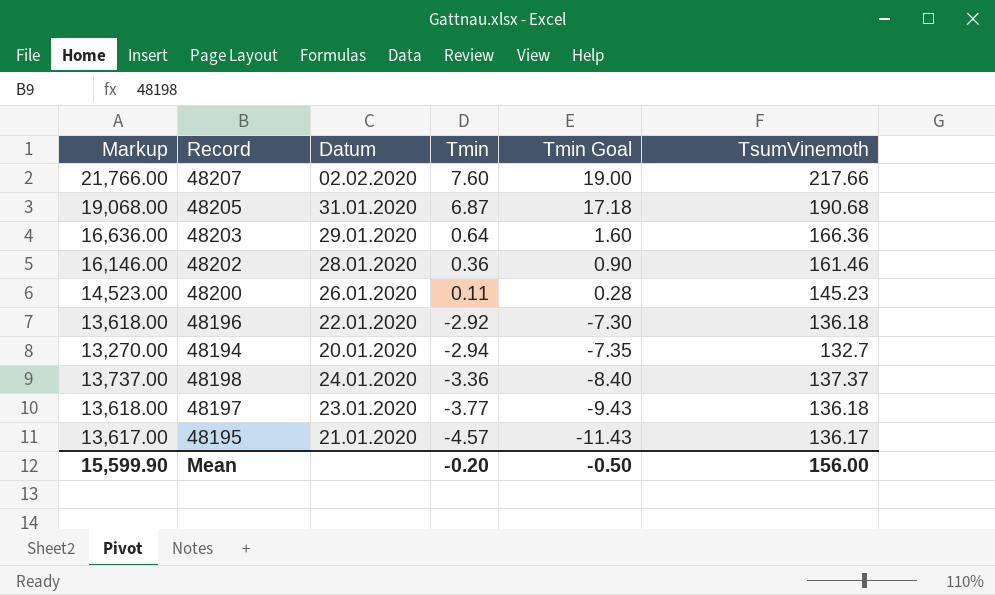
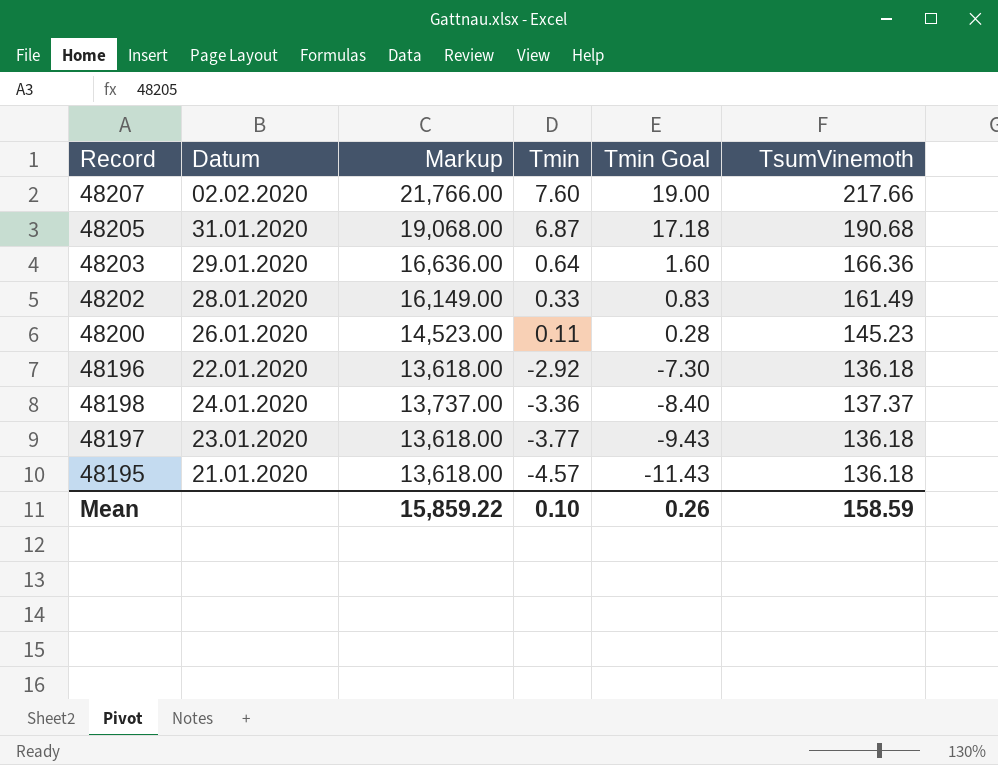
column Markup | position: 1 -> 3
row 48194: 13,270.00 | 20.01.2020 | -2.94 | -7.35 | 132.7 -> none
48202 | Markup: 16,146.00 -> 16,149.00
48202 | Tmin: 0.36 -> 0.33
48202 | Tmin Goal: 0.90 -> 0.83
48202 | TsumVinemoth: 161.46 -> 161.49
48195 | Markup: 13,617.00 -> 13,618.00
48195 | TsumVinemoth: 136.17 -> 136.18
Mean | Markup: 15,599.90 -> 15,859.22
Mean | Tmin: -0.20 -> 0.10
Mean | Tmin Goal: -0.50 -> 0.26
Mean | TsumVinemoth: 156.00 -> 158.59

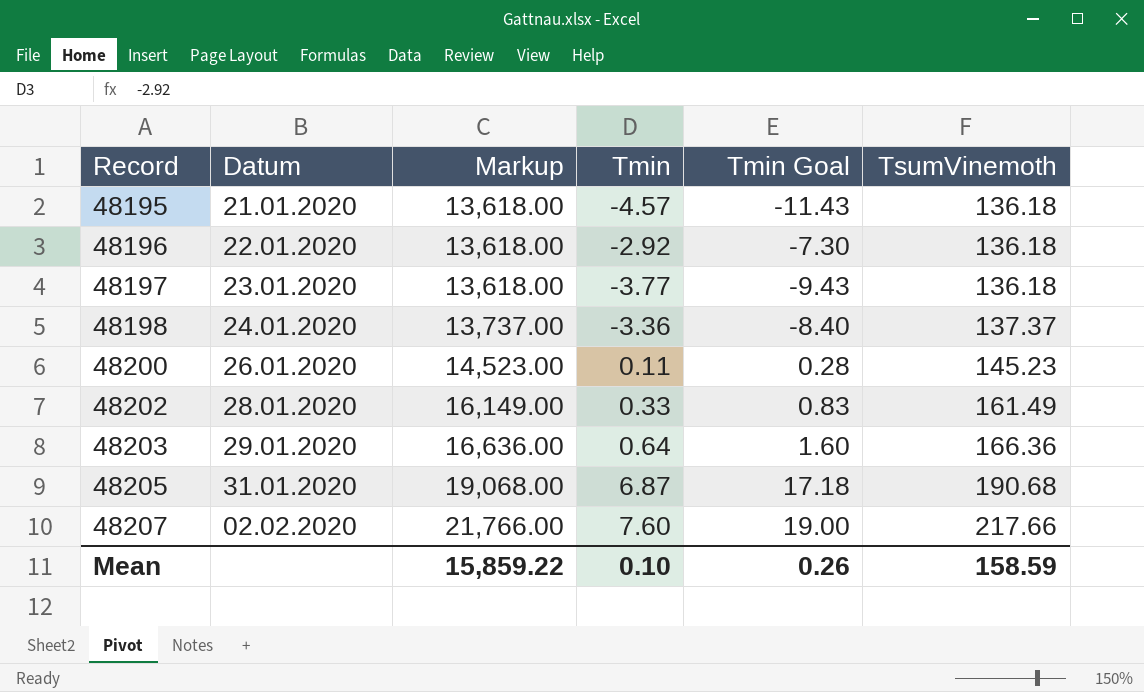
row order: Tmin descending -> Record ascending

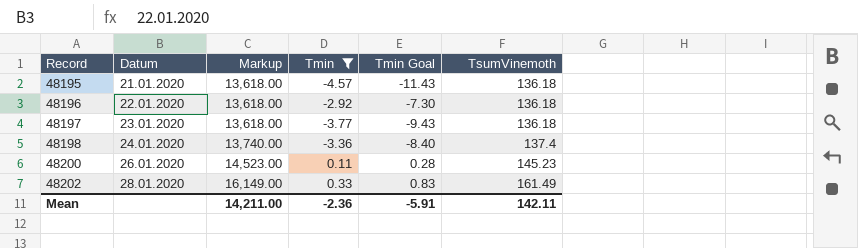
filter: none -> Tmin <= 0.33
48198 | Markup: 13,737.00 -> 13,740.00
48198 | TsumVinemoth: 137.37 -> 137.4
Mean | Markup: 15,859.22 -> 14,211.00
Mean | Tmin: 0.10 -> -2.36
Mean | Tmin Goal: 0.26 -> -5.91
Mean | TsumVinemoth: 158.59 -> 142.11

